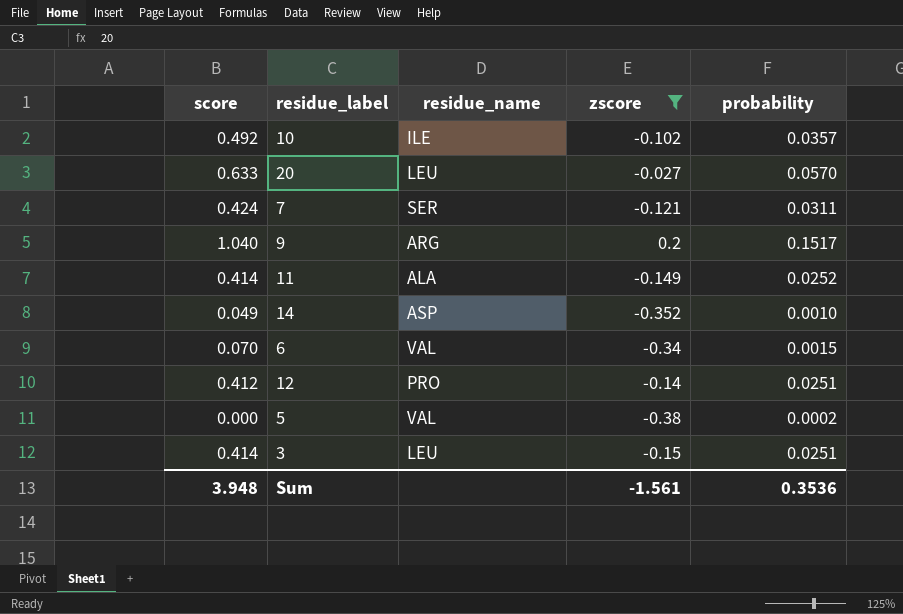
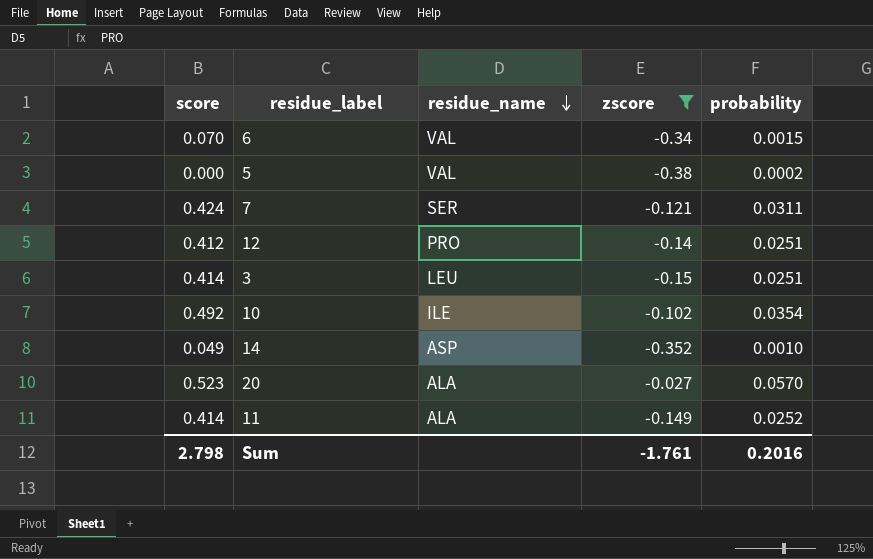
row order: none -> residue_name descending
row 9: 1.040 | ARG | 0.2 | 0.1517 -> none
10 | probability: 0.0357 -> 0.0354
20 | score: 0.633 -> 0.523
20 | residue_name: LEU -> ALA
Sum | score: 3.948 -> 2.798
Sum | zscore: -1.561 -> -1.761
Sum | probability: 0.3536 -> 0.2016

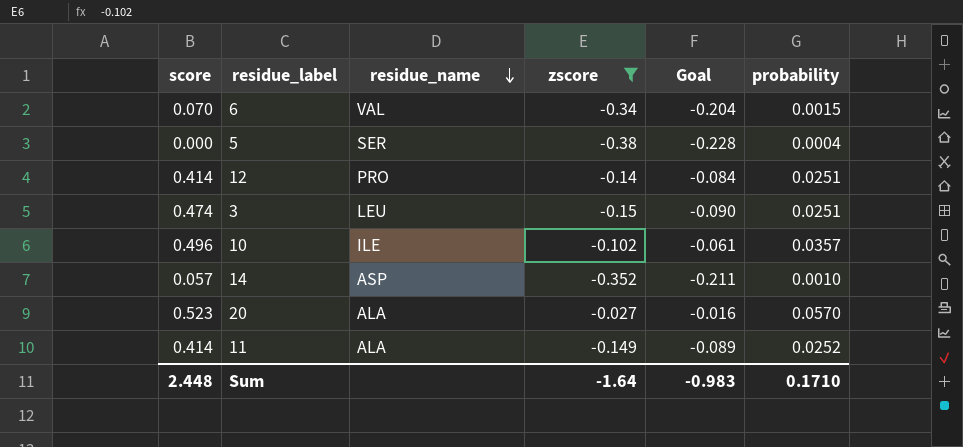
column Goal | formula: none -> [zscore] * 0.6
row 7: 0.424 | SER | -0.121 | 0.0311 -> none
5 | residue_name: VAL -> SER
5 | probability: 0.0002 -> 0.0004
12 | score: 0.412 -> 0.414
3 | score: 0.414 -> 0.474
10 | score: 0.492 -> 0.496
10 | probability: 0.0354 -> 0.0357
14 | score: 0.049 -> 0.057
Sum | score: 2.798 -> 2.448
Sum | zscore: -1.761 -> -1.64
Sum | probability: 0.2016 -> 0.1710

